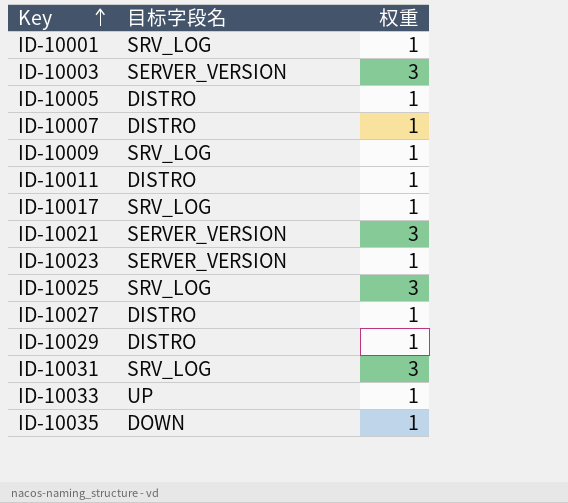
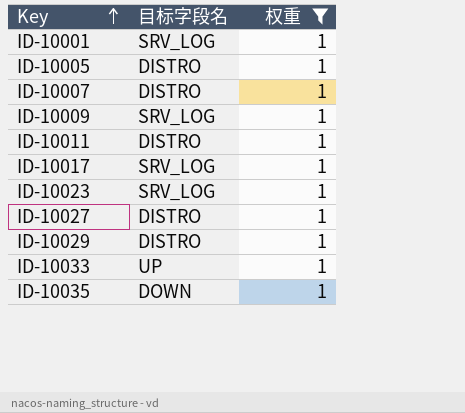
filter: none -> 权重 = 1
ID-10023 | 目标字段名: SERVER_VERSION -> SRV_LOG

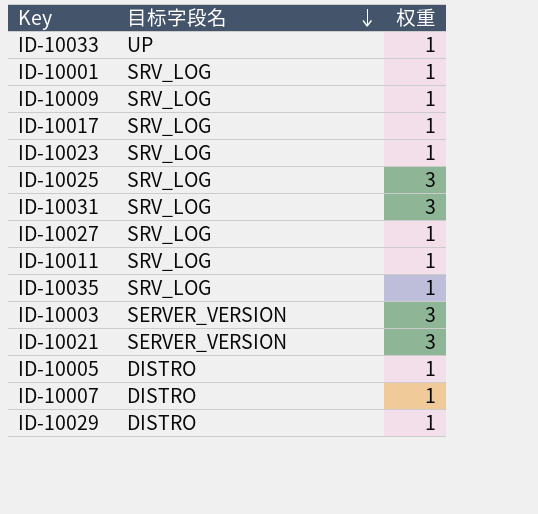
filter: 权重 = 1 -> none
row order: Key ascending -> 目标字段名 descending
ID-10027 | 目标字段名: DISTRO -> SRV_LOG
ID-10011 | 目标字段名: DISTRO -> SRV_LOG
ID-10035 | 目标字段名: DOWN -> SRV_LOG

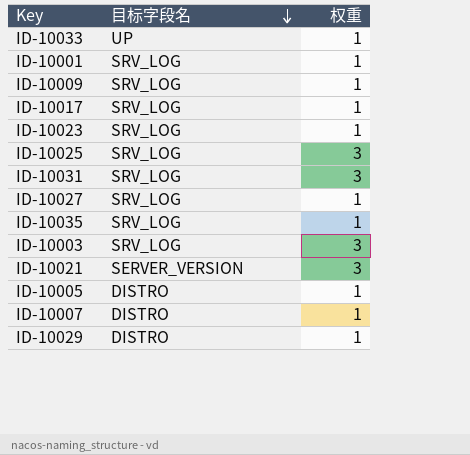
row ID-10011: SRV_LOG | 1 -> none
ID-10003 | 目标字段名: SERVER_VERSION -> SRV_LOG

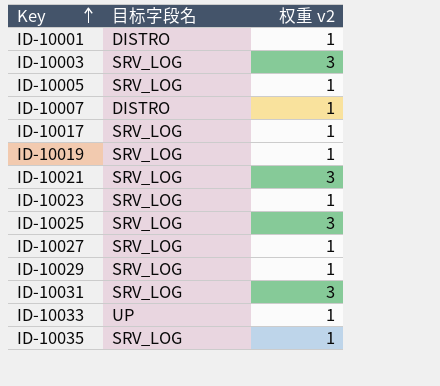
row order: 目标字段名 descending -> Key ascending
column name: 权重 -> 权重 v2
row ID-10009: SRV_LOG | 1 -> none
ID-10001 | 目标字段名: SRV_LOG -> DISTRO
ID-10005 | 目标字段名: DISTRO -> SRV_LOG
row ID-10019: none -> SRV_LOG | 1
ID-10021 | 目标字段名: SERVER_VERSION -> SRV_LOG
ID-10029 | 目标字段名: DISTRO -> SRV_LOG

